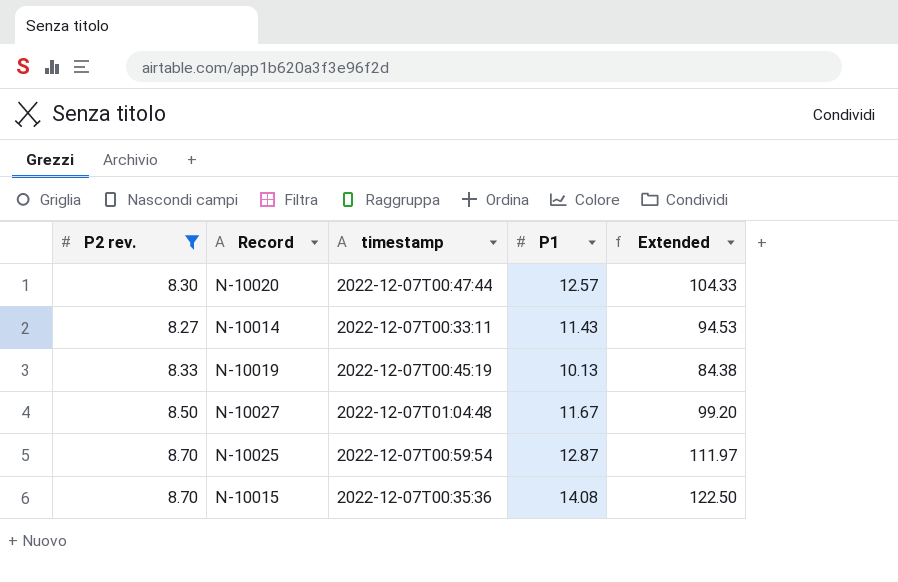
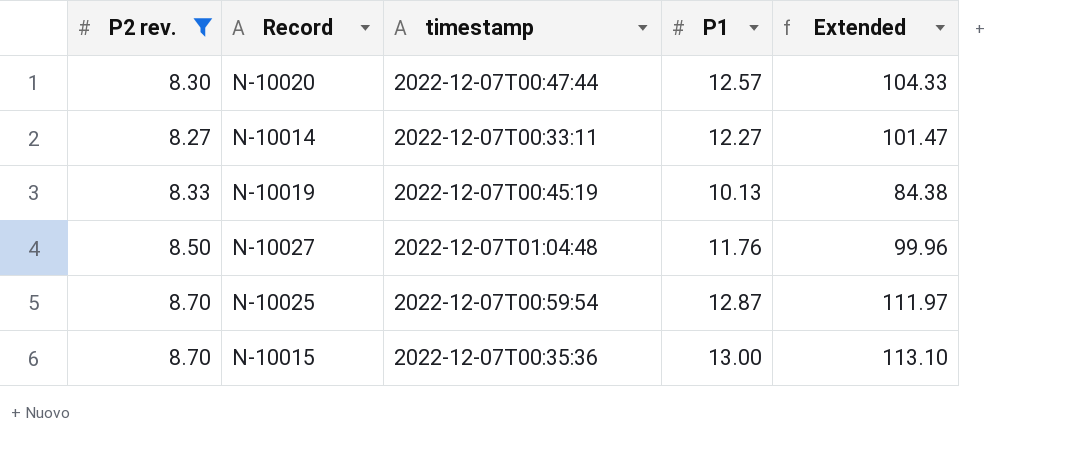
N-10014 | P1: 11.43 -> 12.27
N-10014 | Extended: 94.53 -> 101.47
N-10027 | P1: 11.67 -> 11.76
N-10027 | Extended: 99.20 -> 99.96
N-10015 | P1: 14.08 -> 13.00
N-10015 | Extended: 122.50 -> 113.10

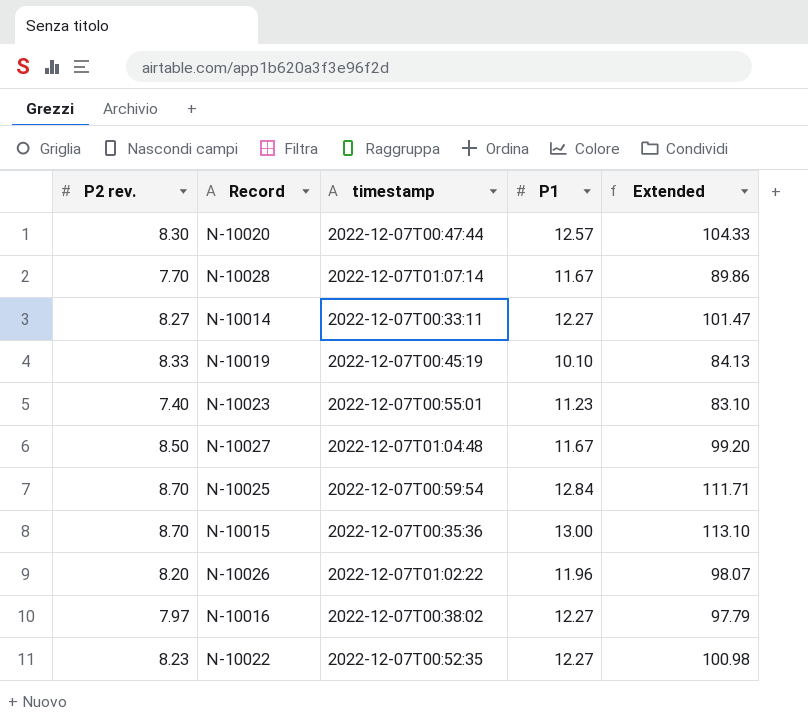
filter: P2 rev. >= 8.27 -> none
N-10019 | P1: 10.13 -> 10.10
N-10019 | Extended: 84.38 -> 84.13
N-10027 | P1: 11.76 -> 11.67
N-10027 | Extended: 99.96 -> 99.20
N-10025 | P1: 12.87 -> 12.84
N-10025 | Extended: 111.97 -> 111.71

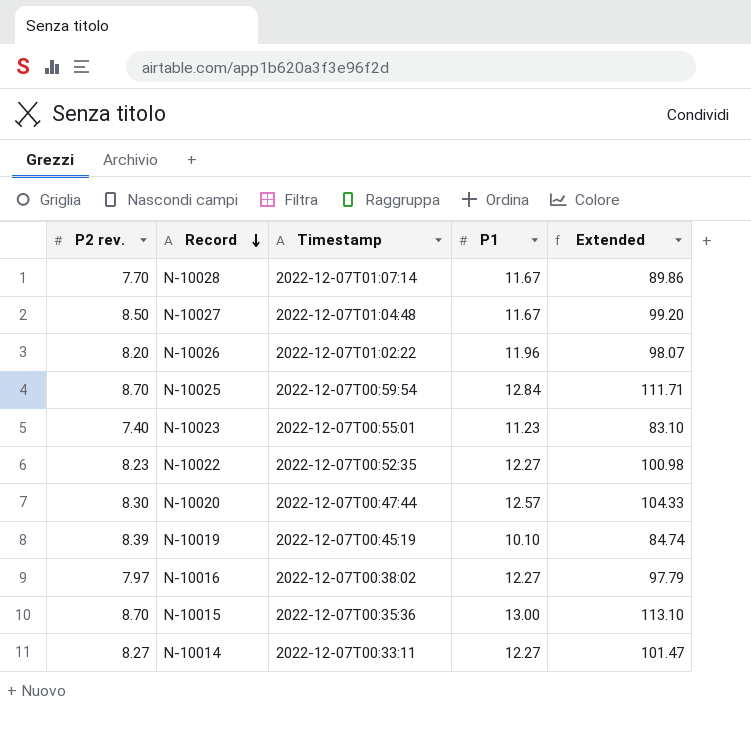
row order: none -> Record descending
column name: timestamp -> Timestamp
N-10019 | P2 rev.: 8.33 -> 8.39
N-10019 | Extended: 84.13 -> 84.74

